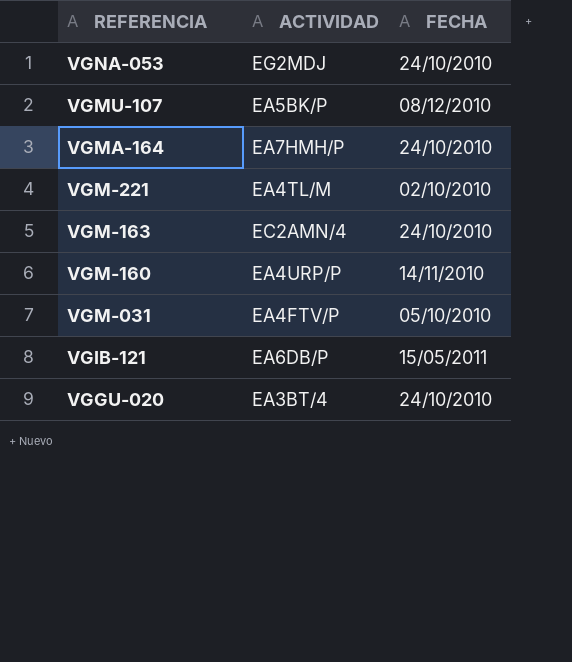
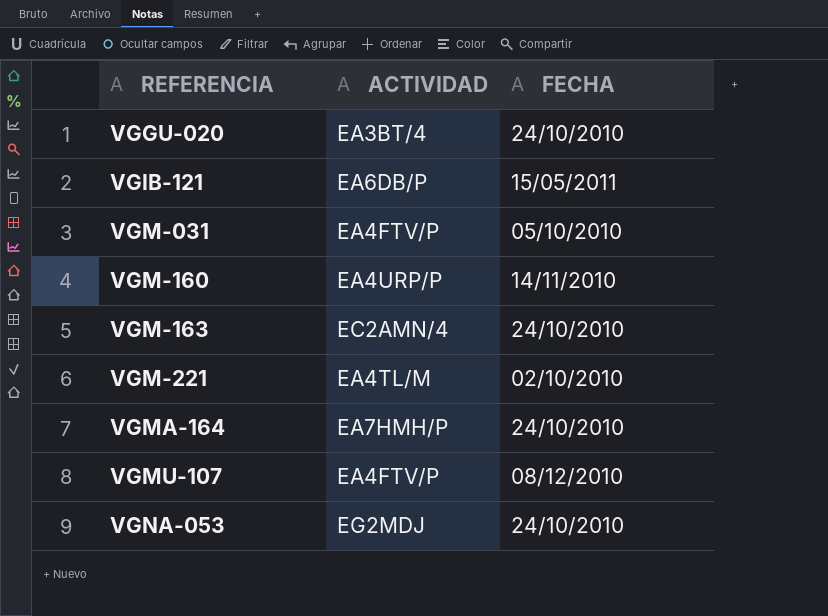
row order: REFERENCIA descending -> REFERENCIA ascending
VGMU-107 | ACTIVIDAD: EA5BK/P -> EA4FTV/P

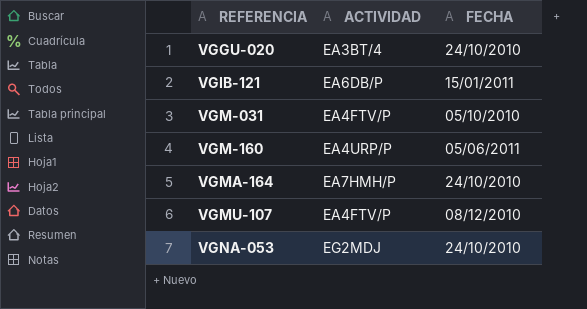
row VGM-163: EC2AMN/4 | 24/10/2010 -> none
row VGM-221: EA4TL/M | 02/10/2010 -> none
VGIB-121 | FECHA: 15/05/2011 -> 15/01/2011
VGM-160 | FECHA: 14/11/2010 -> 05/06/2011

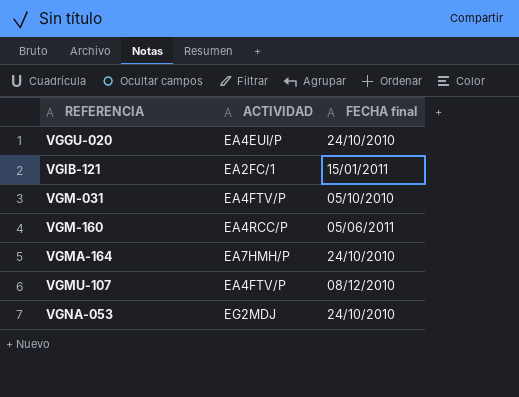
column name: FECHA -> FECHA final
VGGU-020 | ACTIVIDAD: EA3BT/4 -> EA4EUI/P
VGIB-121 | ACTIVIDAD: EA6DB/P -> EA2FC/1
VGM-160 | ACTIVIDAD: EA4URP/P -> EA4RCC/P

